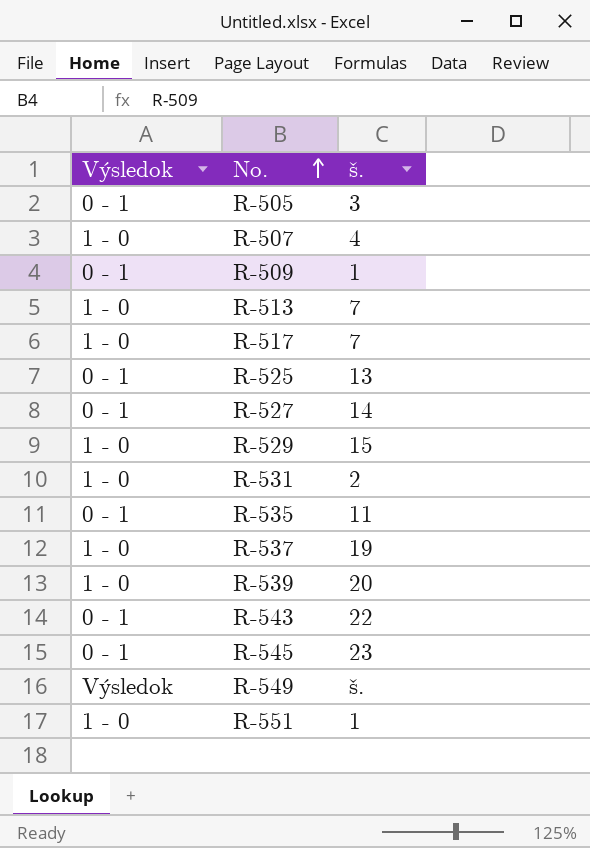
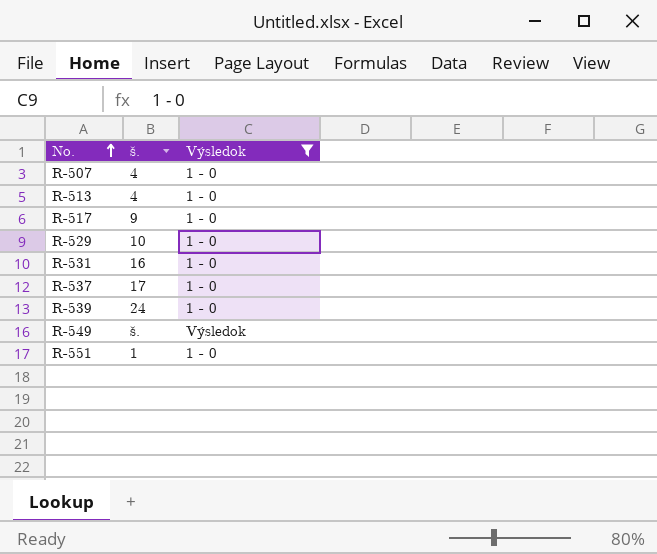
filter: none -> Výsledok != 0 - 1
column Výsledok | position: 1 -> 3
R-513 | š.: 7 -> 4
R-517 | š.: 7 -> 9
R-529 | š.: 15 -> 10
R-531 | š.: 2 -> 16
R-537 | š.: 19 -> 17
R-539 | š.: 20 -> 24

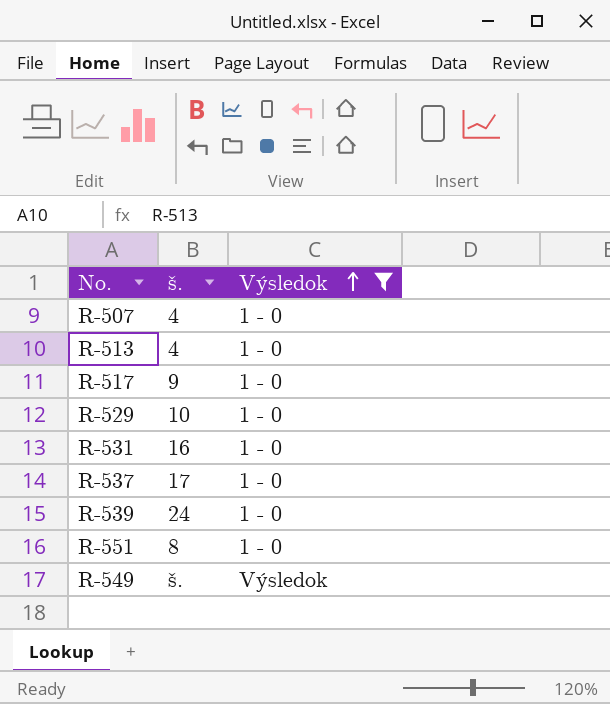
row order: No. ascending -> Výsledok ascending
R-551 | š.: 1 -> 8

